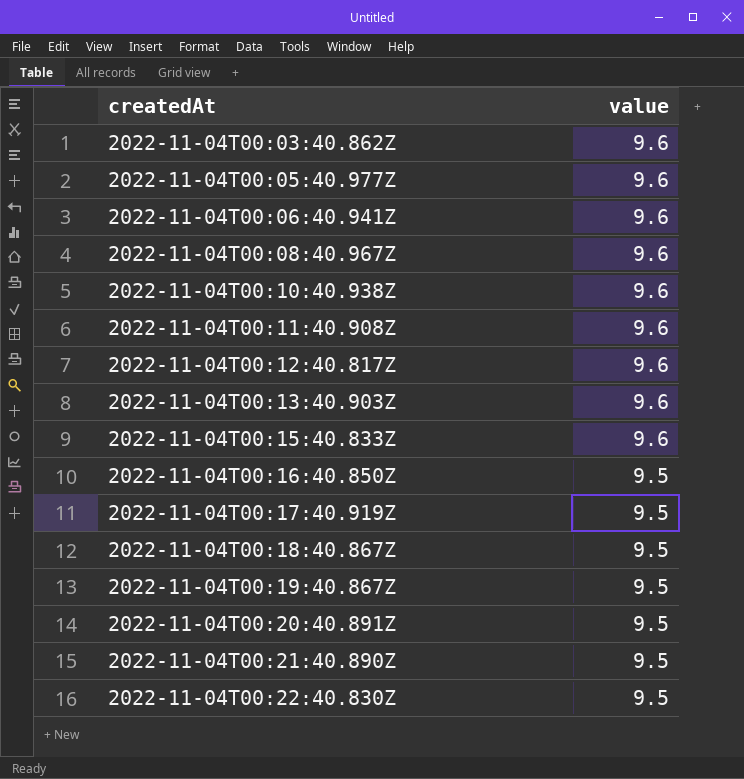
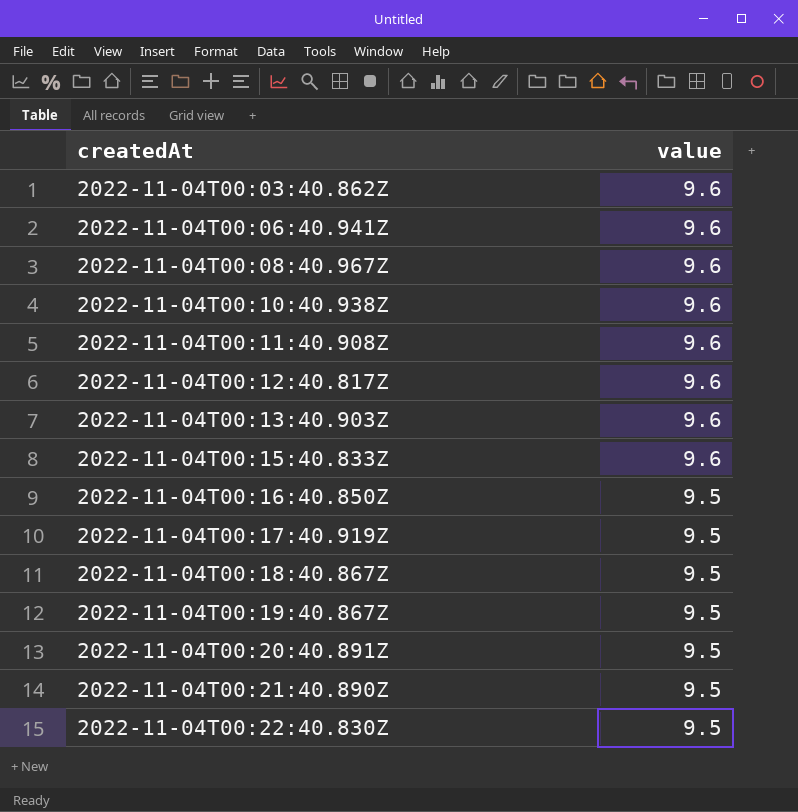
row 2022-11-04T00:05:40.977Z: 9.6 -> none

